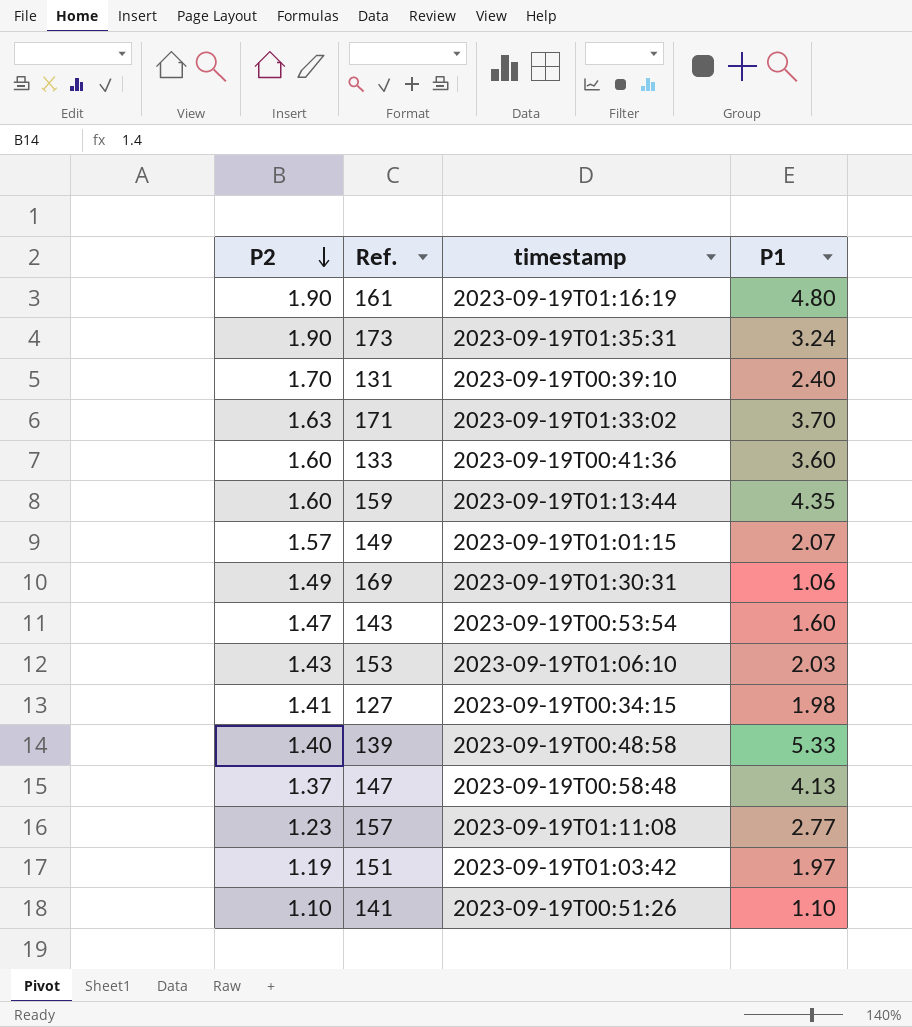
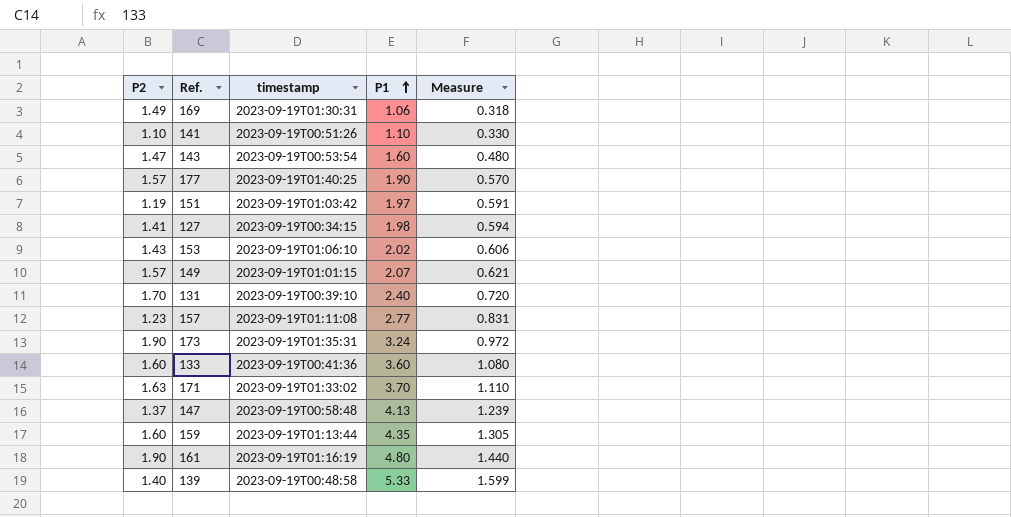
row order: P2 descending -> P1 ascending
column Measure | formula: none -> [P1] * 0.3
row 177: none -> 1.57 | 2023-09-19T01:40:25 | 1.90 | 0.570
153 | P1: 2.03 -> 2.02

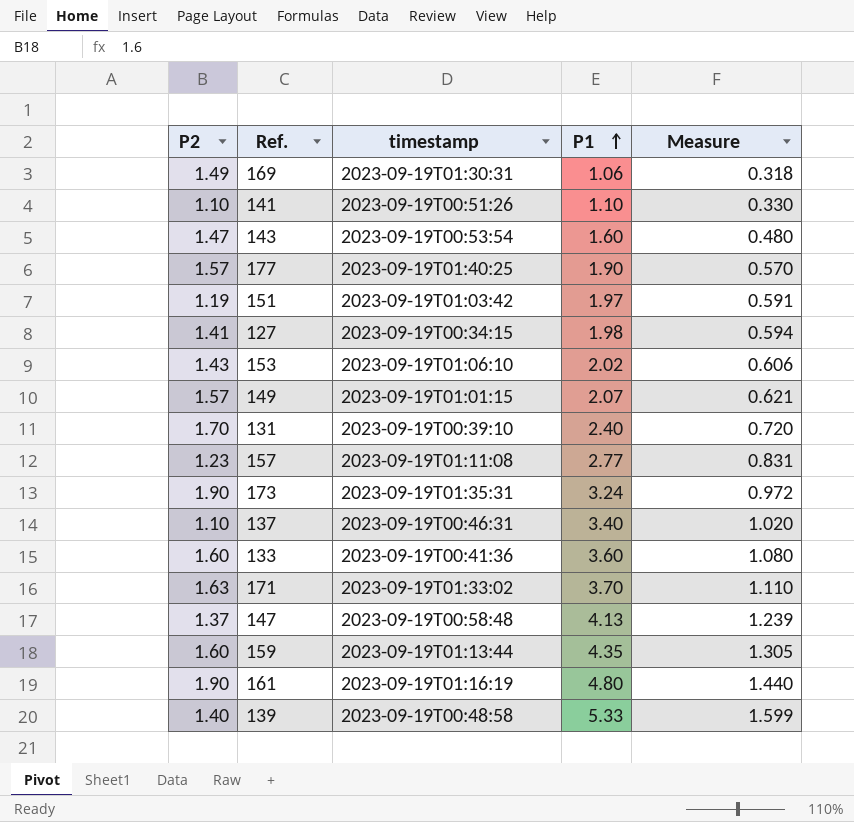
row 137: none -> 1.10 | 2023-09-19T00:46:31 | 3.40 | 1.020

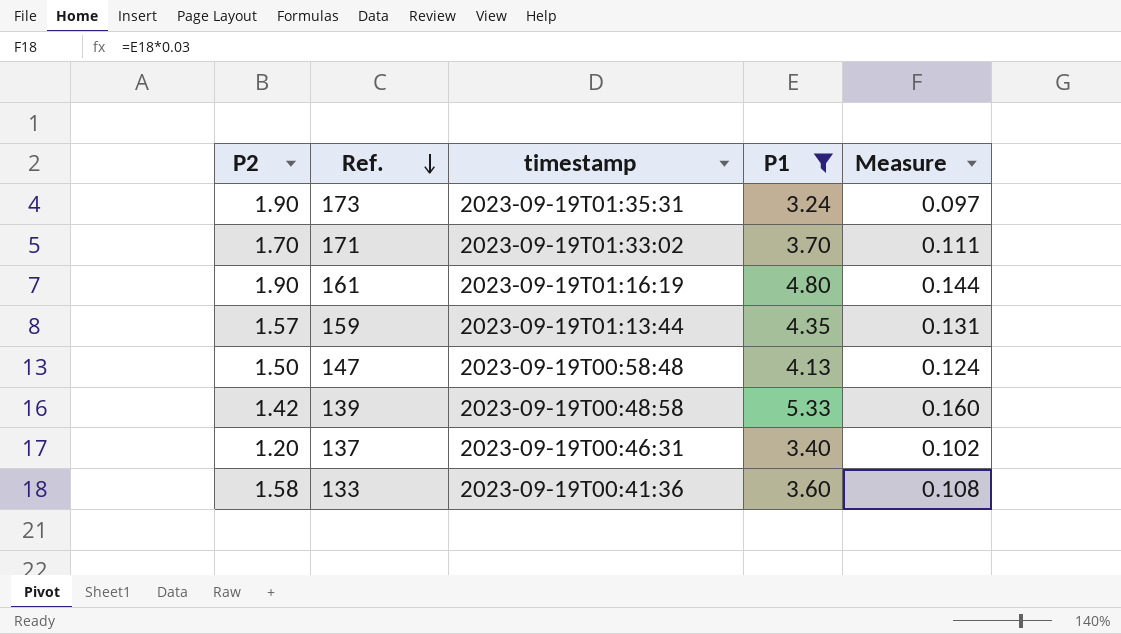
filter: none -> P1 >= 3.24
row order: P1 ascending -> Ref. descending
column Measure | formula: [P1] * 0.3 -> [P1] * 0.03
171 | P2: 1.63 -> 1.70
159 | P2: 1.60 -> 1.57
147 | P2: 1.37 -> 1.50
139 | P2: 1.40 -> 1.42
137 | P2: 1.10 -> 1.20
133 | P2: 1.60 -> 1.58

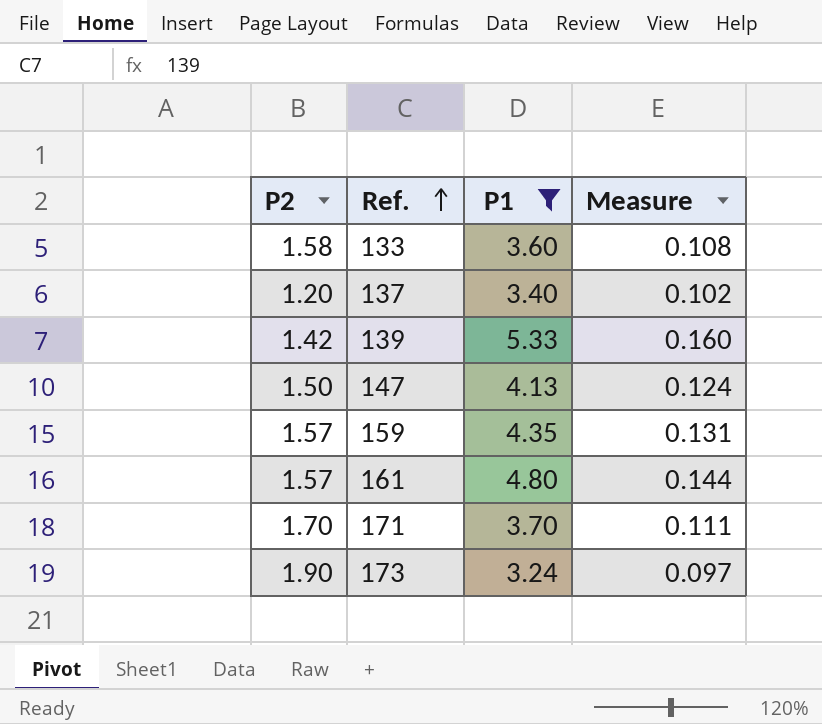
row order: Ref. descending -> Ref. ascending
column timestamp | position: 3 -> none
161 | P2: 1.90 -> 1.57

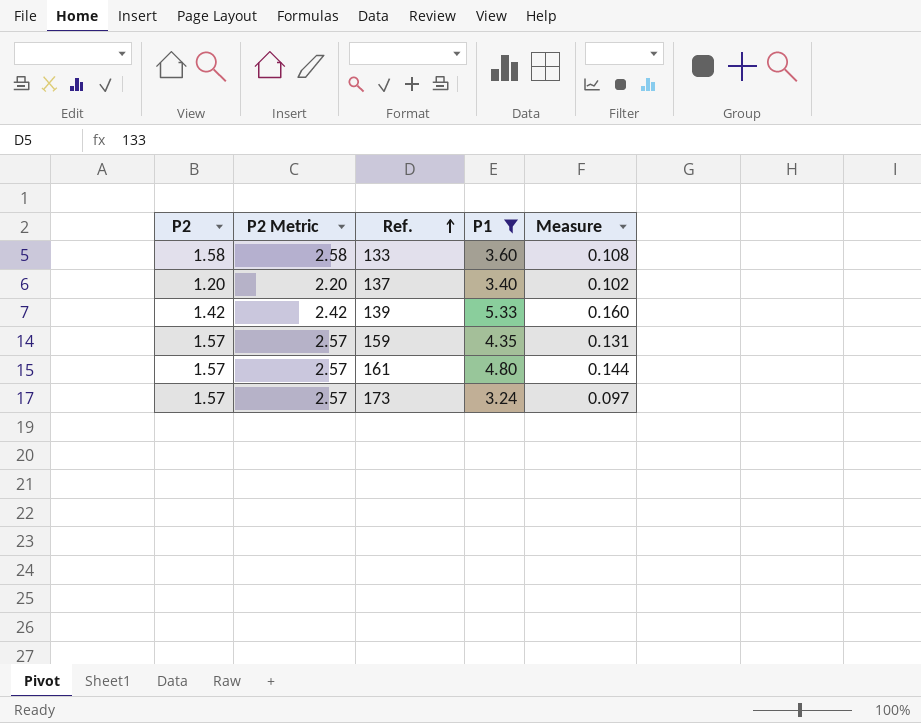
column P2 Metric | formula: none -> [P2] + 1
row 147: 1.50 | 4.13 | 0.124 -> none
row 171: 1.70 | 3.70 | 0.111 -> none
173 | P2: 1.90 -> 1.57

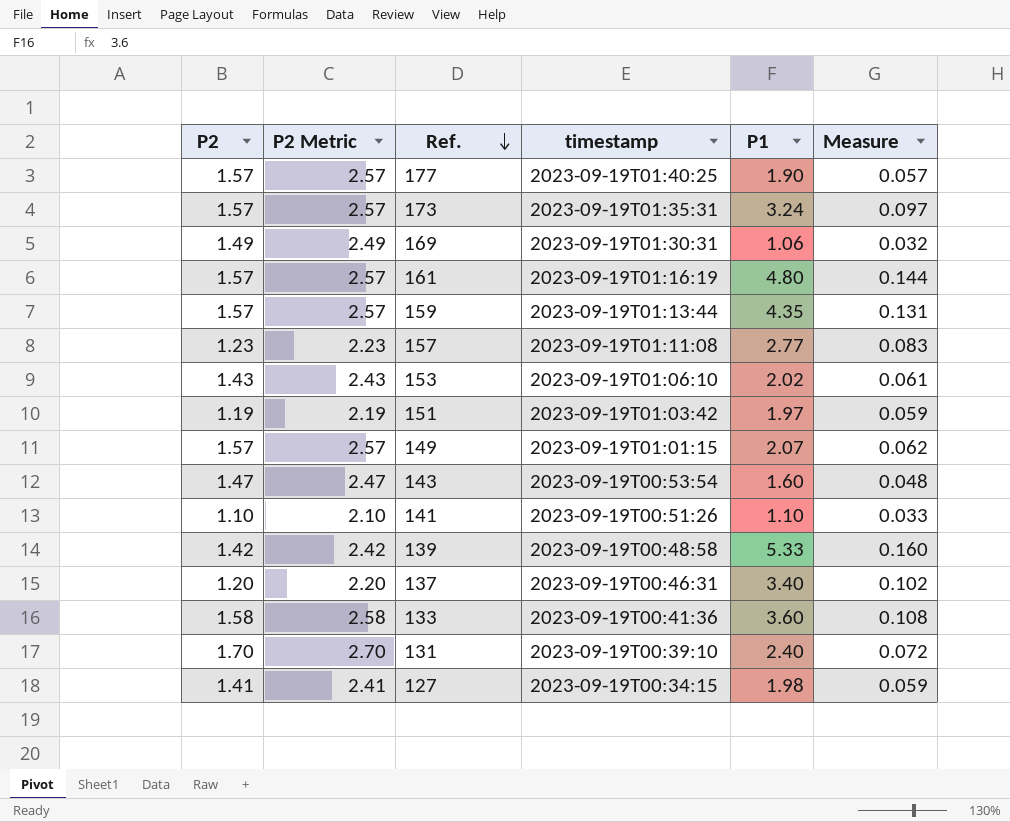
filter: P1 >= 3.24 -> none
row order: Ref. ascending -> Ref. descending
column timestamp | position: none -> 4

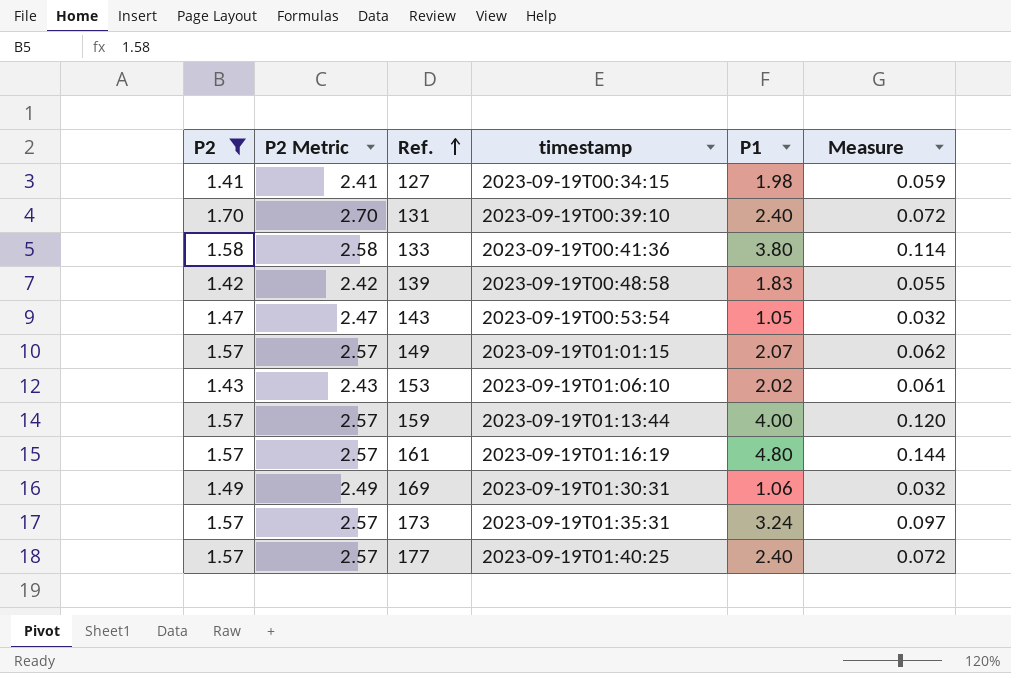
filter: none -> P2 >= 1.41
row order: Ref. descending -> Ref. ascending
133 | P1: 3.60 -> 3.80
133 | Measure: 0.108 -> 0.114
139 | P1: 5.33 -> 1.83
139 | Measure: 0.160 -> 0.055
143 | P1: 1.60 -> 1.05
143 | Measure: 0.048 -> 0.032
159 | P1: 4.35 -> 4.00
159 | Measure: 0.131 -> 0.120
177 | P1: 1.90 -> 2.40
177 | Measure: 0.057 -> 0.072

